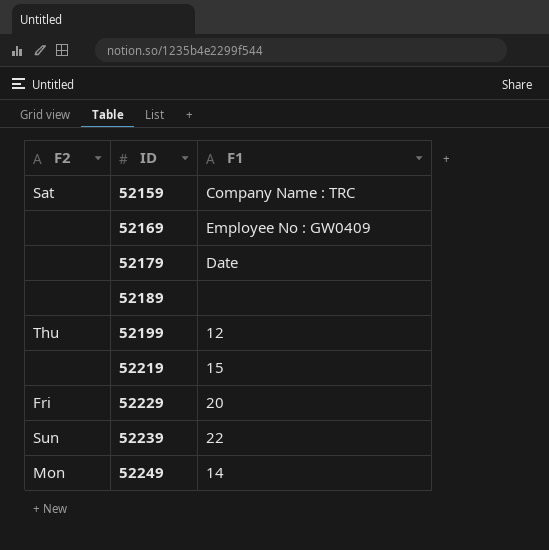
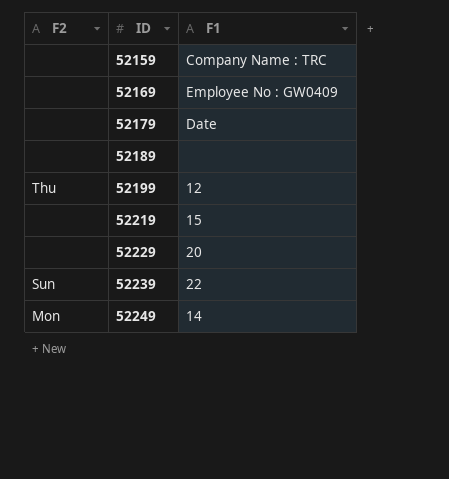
52159 | F2: Sat -> none
52229 | F2: Fri -> none

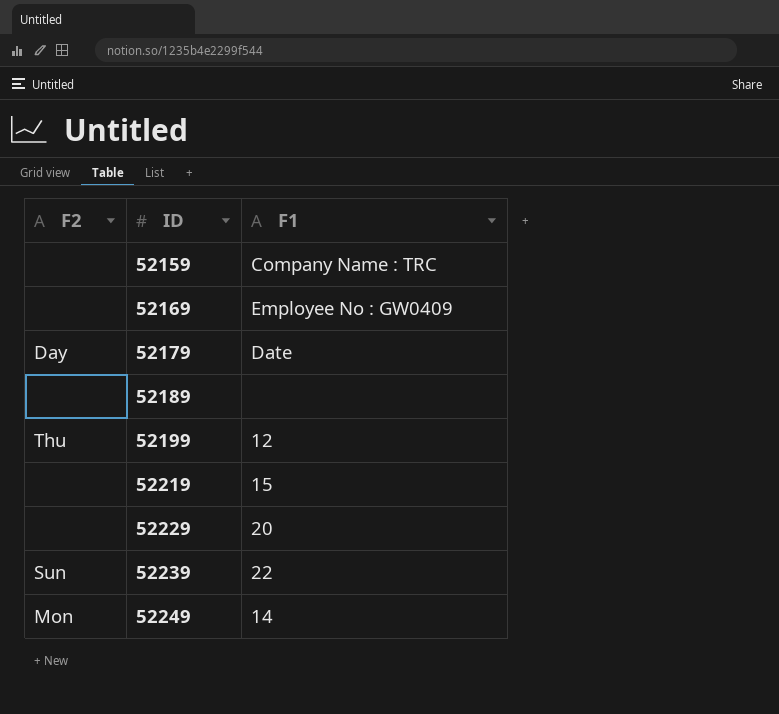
52179 | F2: none -> Day

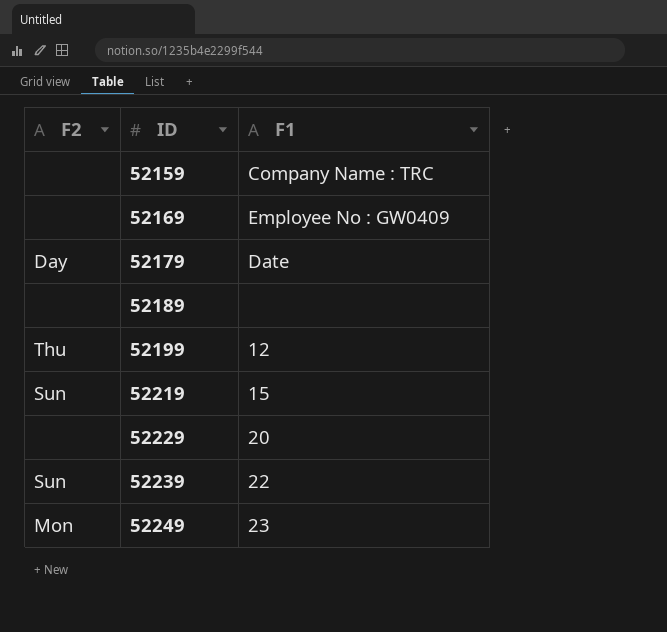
52219 | F2: none -> Sun
52249 | F1: 14 -> 23

